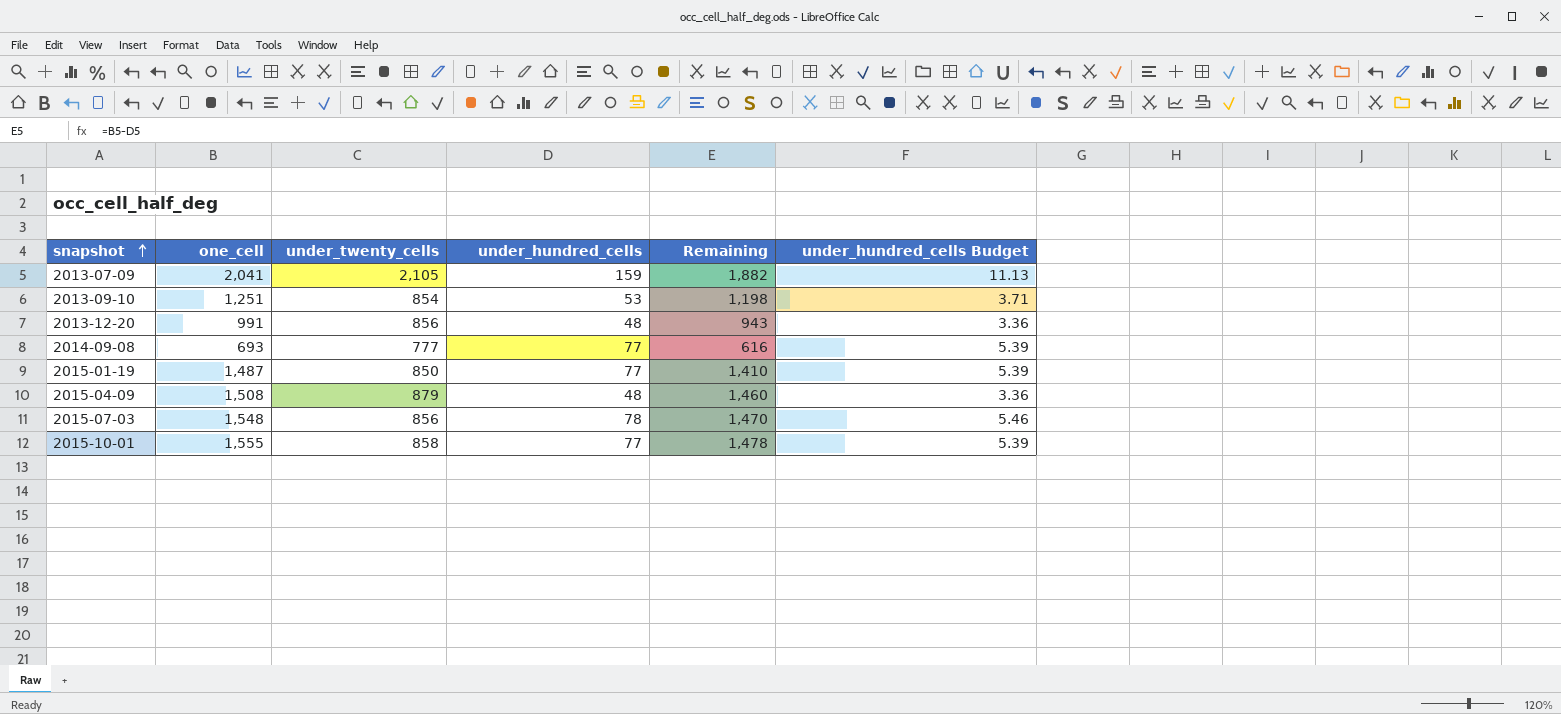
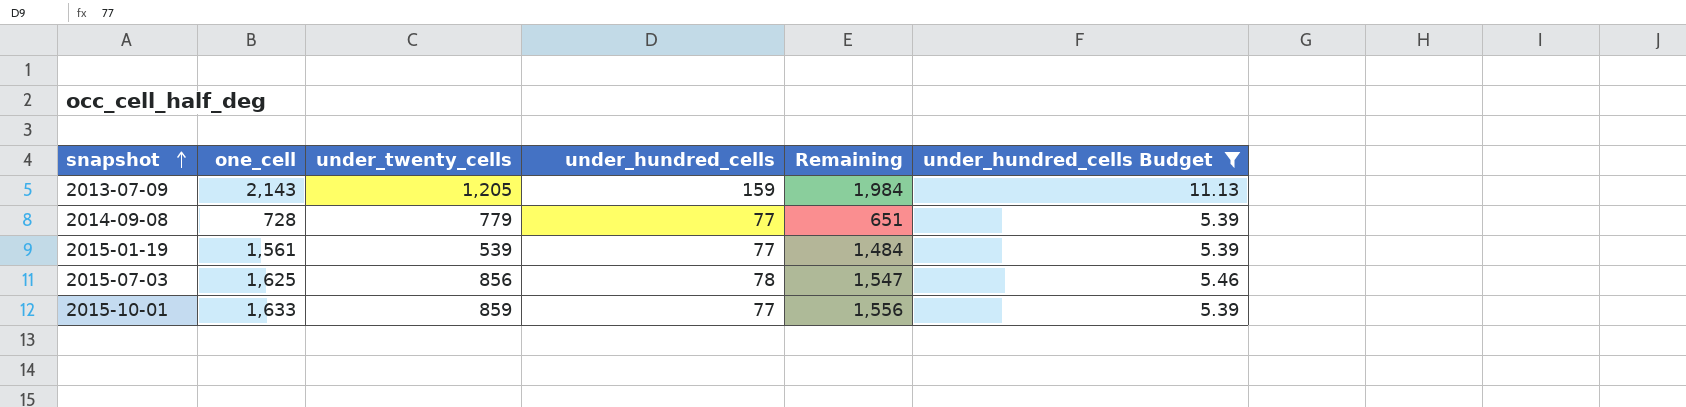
filter: none -> under_hundred_cells Budget >= 5.39
2013-07-09 | one_cell: 2,041 -> 2,143
2013-07-09 | under_twenty_cells: 2,105 -> 1,205
2013-07-09 | Remaining: 1,882 -> 1,984
2014-09-08 | one_cell: 693 -> 728
2014-09-08 | under_twenty_cells: 777 -> 779
2014-09-08 | Remaining: 616 -> 651
2015-01-19 | one_cell: 1,487 -> 1,561
2015-01-19 | under_twenty_cells: 850 -> 539
2015-01-19 | Remaining: 1,410 -> 1,484
2015-07-03 | one_cell: 1,548 -> 1,625
2015-07-03 | Remaining: 1,470 -> 1,547
2015-10-01 | one_cell: 1,555 -> 1,633
2015-10-01 | under_twenty_cells: 858 -> 859
2015-10-01 | Remaining: 1,478 -> 1,556

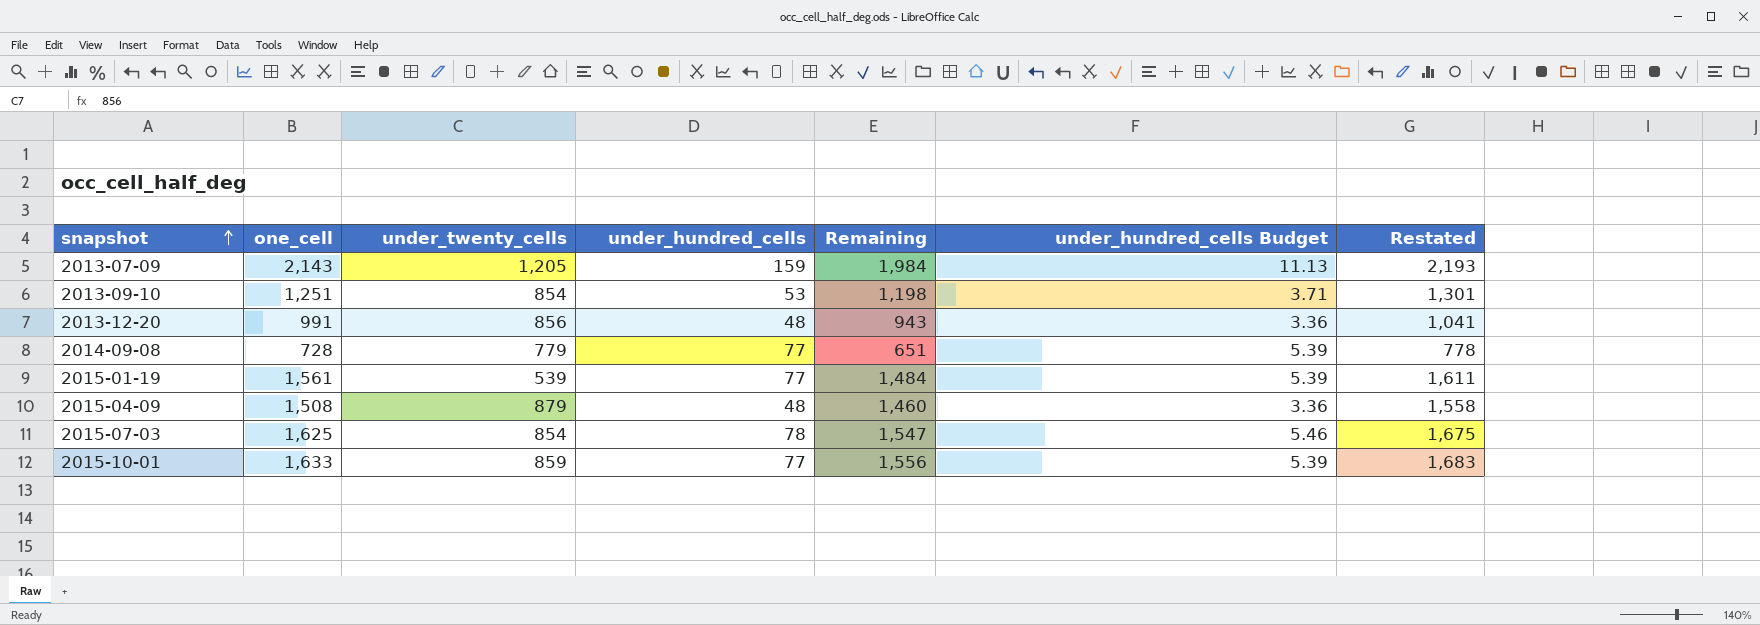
filter: under_hundred_cells Budget >= 5.39 -> none
column Restated | formula: none -> [one_cell] + 50
2015-07-03 | under_twenty_cells: 856 -> 854

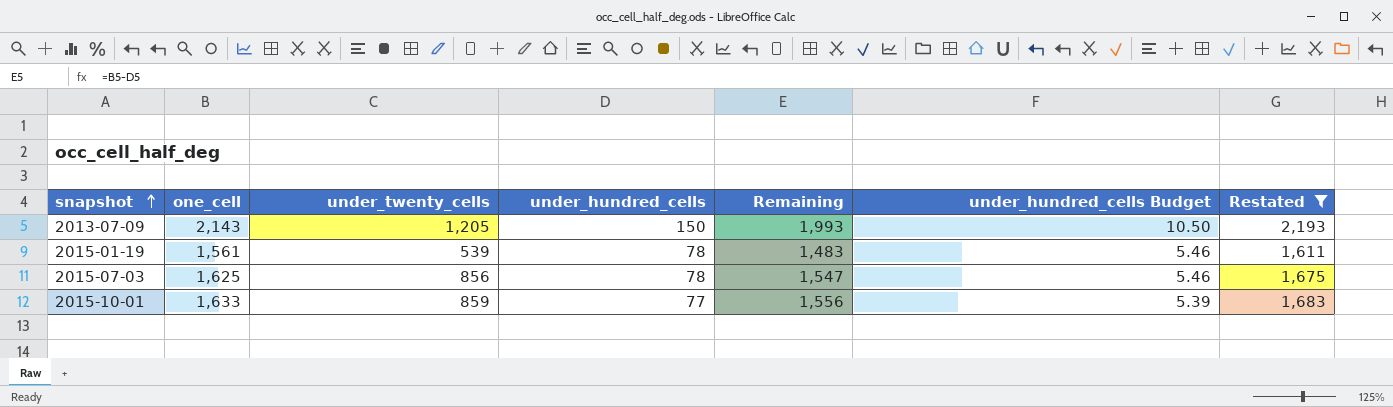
filter: none -> Restated >= 1,611
2013-07-09 | under_hundred_cells: 159 -> 150
2013-07-09 | Remaining: 1,984 -> 1,993
2013-07-09 | under_hundred_cells Budget: 11.13 -> 10.50
2015-01-19 | under_hundred_cells: 77 -> 78
2015-01-19 | Remaining: 1,484 -> 1,483
2015-01-19 | under_hundred_cells Budget: 5.39 -> 5.46
2015-07-03 | under_twenty_cells: 854 -> 856

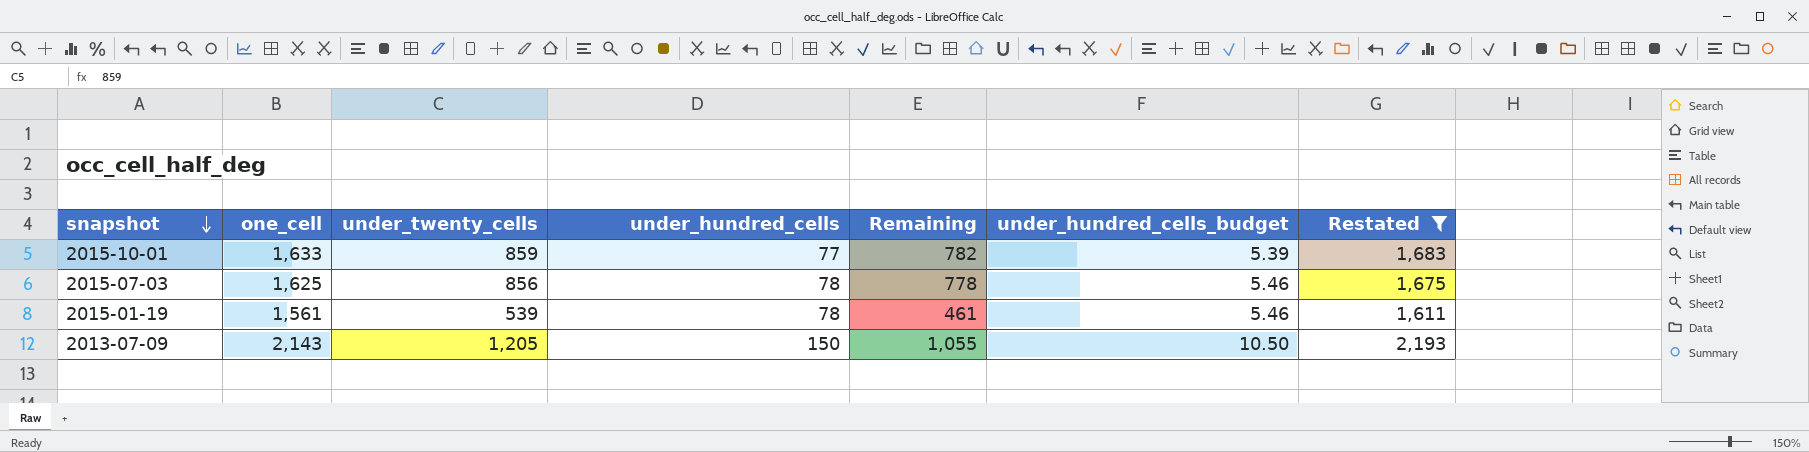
row order: snapshot ascending -> snapshot descending
column Remaining | formula: [one_cell] - [under_hundred_cells] -> [under_twenty_cells] - [under_hundred_cells]
column name: under_hundred_cells Budget -> under_hundred_cells_budget

